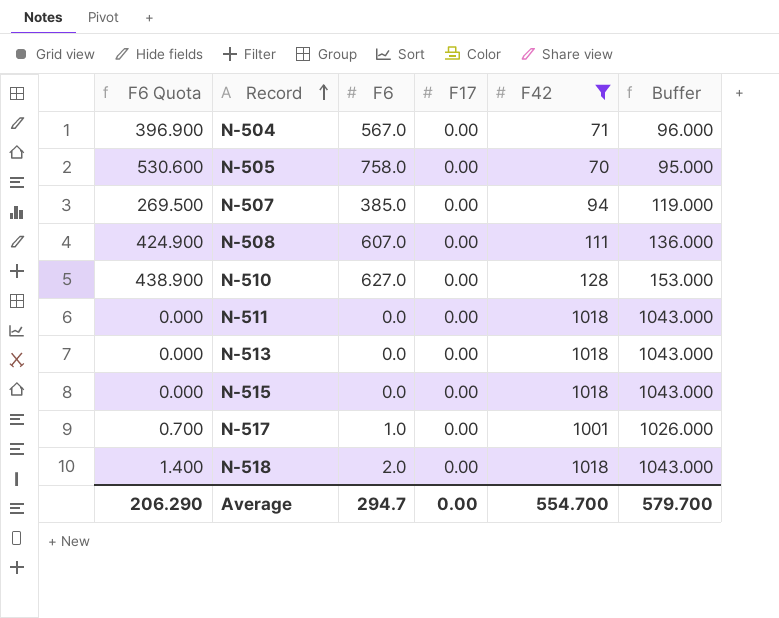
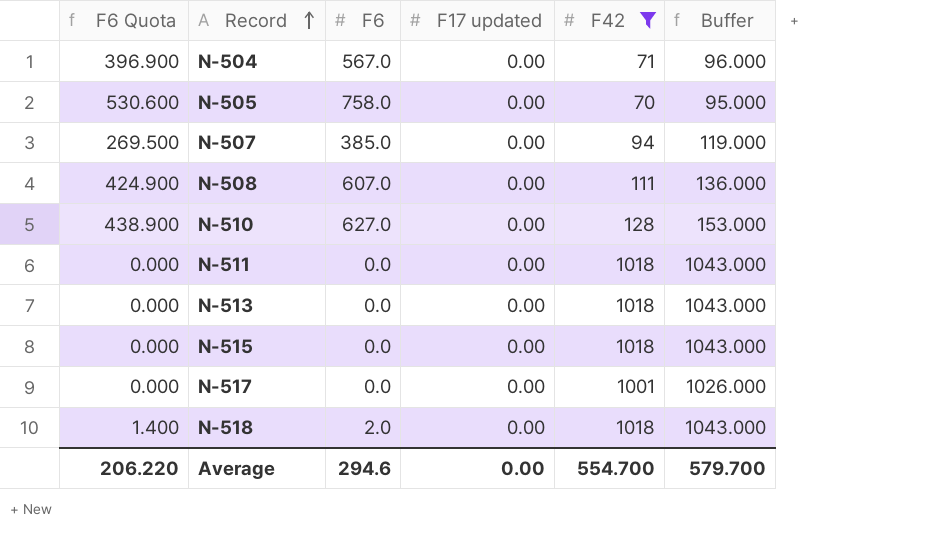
column name: F17 -> F17 updated
N-517 | F6 Quota: 0.700 -> 0.000
N-517 | F6: 1.0 -> 0.0
Average | F6 Quota: 206.290 -> 206.220
Average | F6: 294.7 -> 294.6

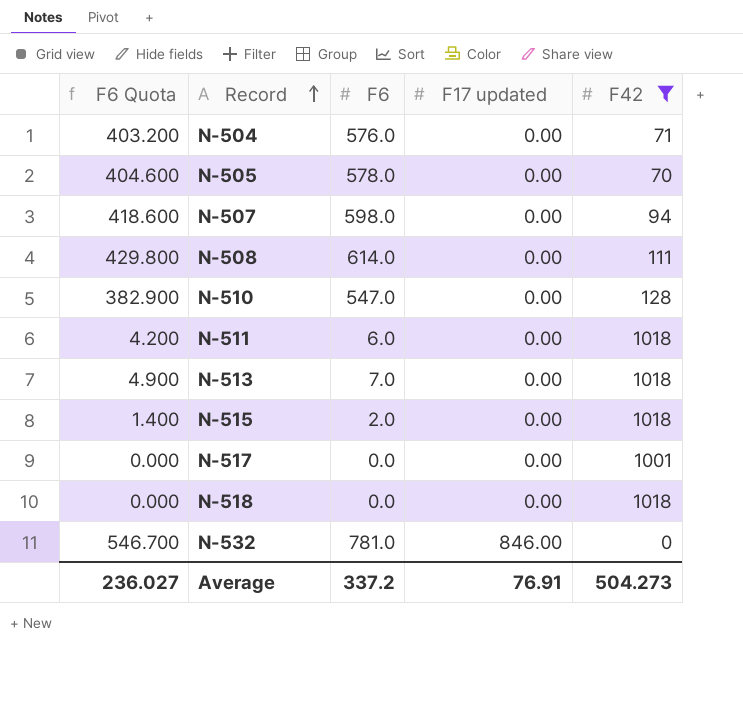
column Buffer | formula: [F42] + 25 -> none
N-504 | F6 Quota: 396.900 -> 403.200
N-504 | F6: 567.0 -> 576.0
N-505 | F6 Quota: 530.600 -> 404.600
N-505 | F6: 758.0 -> 578.0
N-507 | F6 Quota: 269.500 -> 418.600
N-507 | F6: 385.0 -> 598.0
N-508 | F6 Quota: 424.900 -> 429.800
N-508 | F6: 607.0 -> 614.0
N-510 | F6 Quota: 438.900 -> 382.900
N-510 | F6: 627.0 -> 547.0
N-511 | F6 Quota: 0.000 -> 4.200
N-511 | F6: 0.0 -> 6.0
N-513 | F6 Quota: 0.000 -> 4.900
N-513 | F6: 0.0 -> 7.0
N-515 | F6 Quota: 0.000 -> 1.400
N-515 | F6: 0.0 -> 2.0
N-518 | F6 Quota: 1.400 -> 0.000
N-518 | F6: 2.0 -> 0.0
row N-532: none -> 546.700 | 781.0 | 846.00 | 0
Average | F6 Quota: 206.220 -> 236.027
Average | F6: 294.6 -> 337.2
Average | F17 updated: 0.00 -> 76.91
Average | F42: 554.700 -> 504.273

